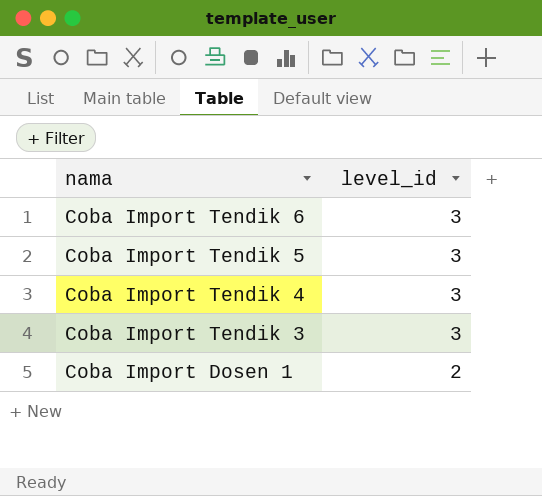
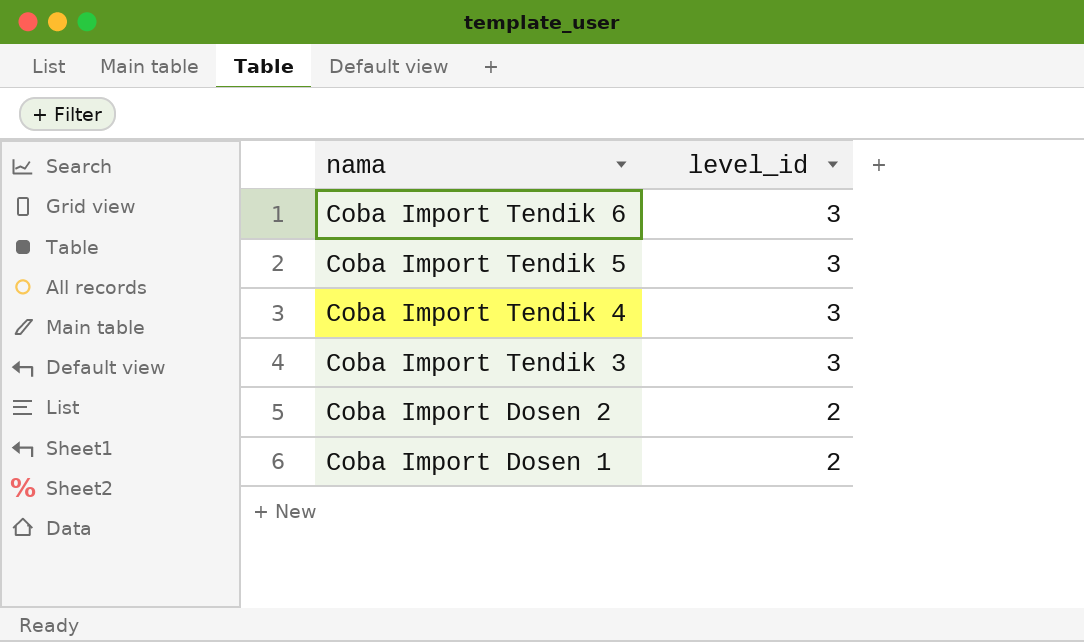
row Coba Import Dosen 2: none -> 2

